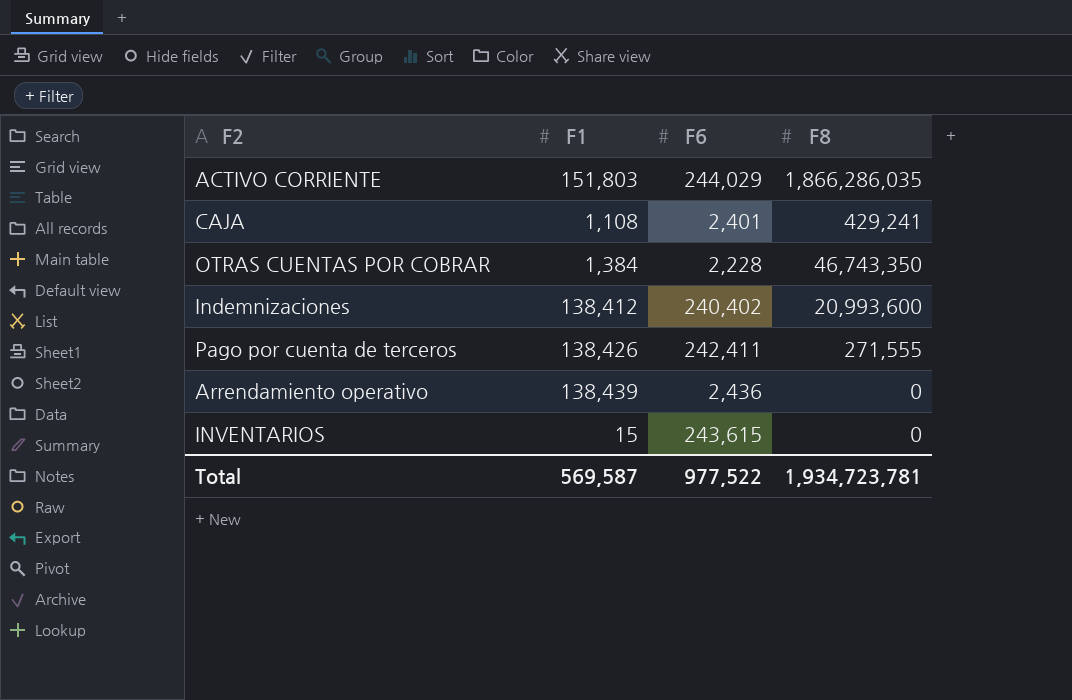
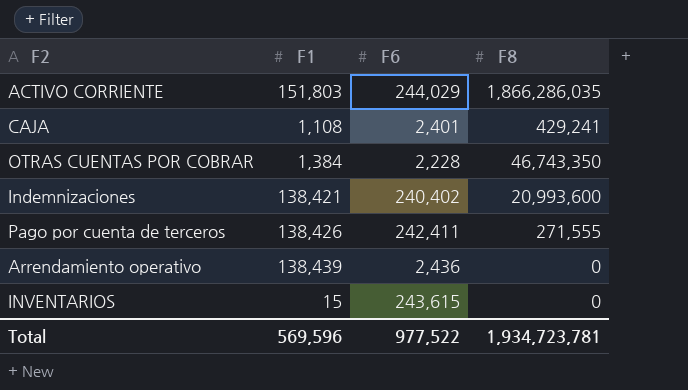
Indemnizaciones | F1: 138,412 -> 138,421
Total | F1: 569,587 -> 569,596

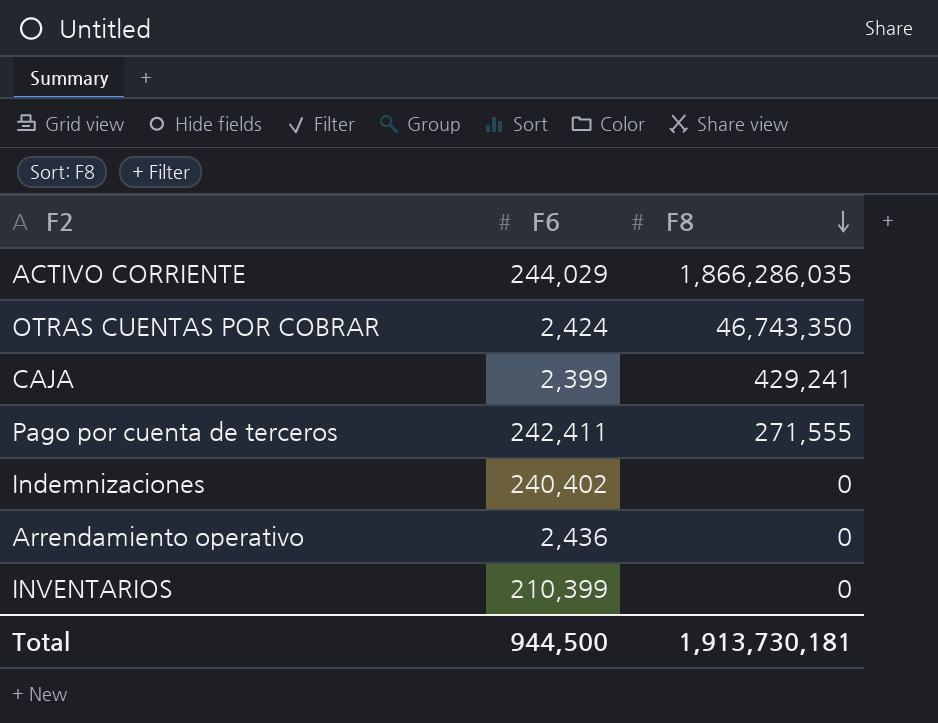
row order: none -> F8 descending
column F1 | position: 2 -> none
OTRAS CUENTAS POR COBRAR | F6: 2,228 -> 2,424
CAJA | F6: 2,401 -> 2,399
Indemnizaciones | F8: 20,993,600 -> 0
INVENTARIOS | F6: 243,615 -> 210,399
Total | F6: 977,522 -> 944,500
Total | F8: 1,934,723,781 -> 1,913,730,181

